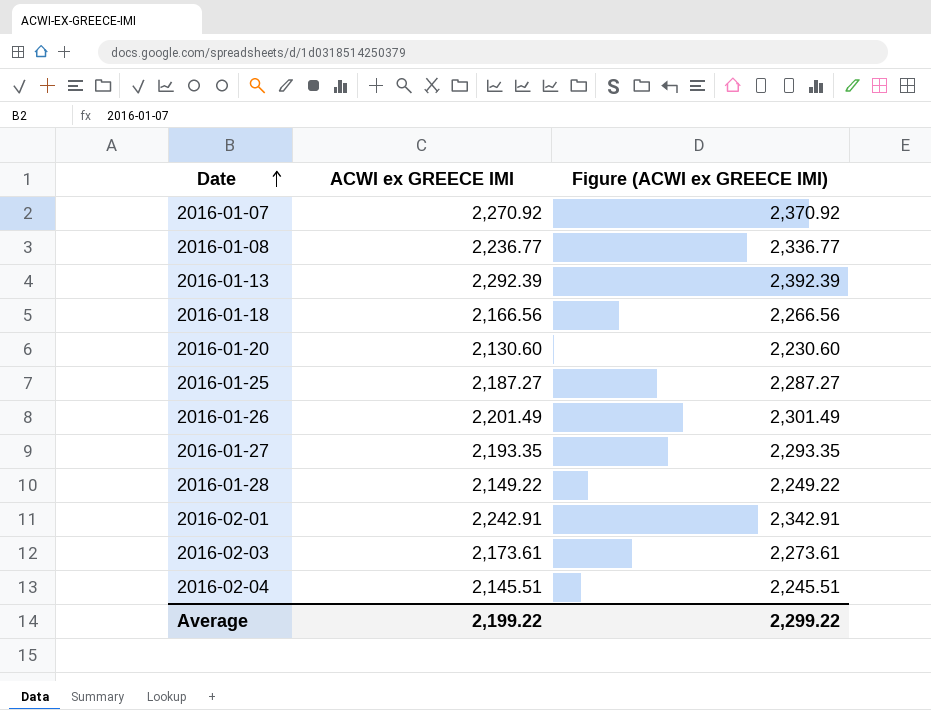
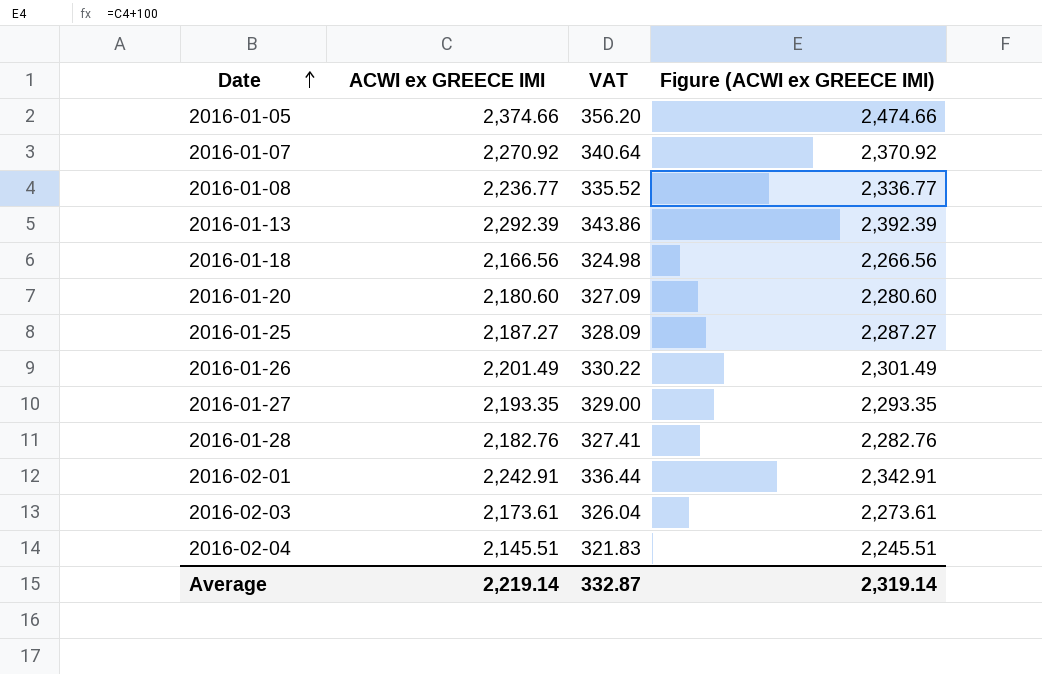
column VAT | formula: none -> [ACWI ex GREECE IMI] * 0.15
row 2016-01-05: none -> 2,374.66 | 356.20 | 2,474.66
2016-01-20 | ACWI ex GREECE IMI: 2,130.60 -> 2,180.60
2016-01-20 | Figure (ACWI ex GREECE IMI): 2,230.60 -> 2,280.60
2016-01-28 | ACWI ex GREECE IMI: 2,149.22 -> 2,182.76
2016-01-28 | Figure (ACWI ex GREECE IMI): 2,249.22 -> 2,282.76
Average | ACWI ex GREECE IMI: 2,199.22 -> 2,219.14
Average | Figure (ACWI ex GREECE IMI): 2,299.22 -> 2,319.14

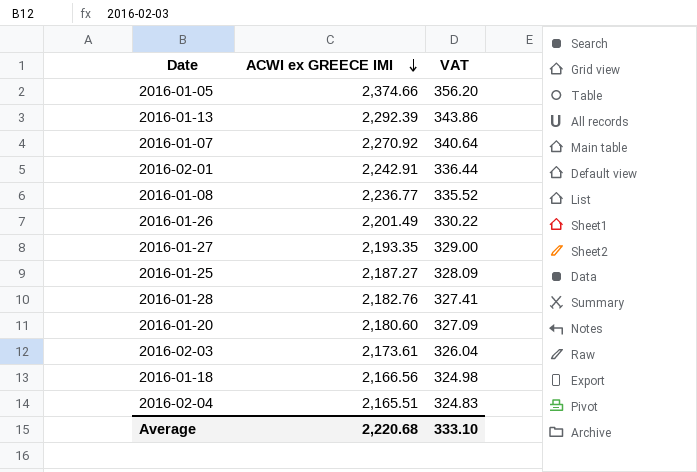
row order: Date ascending -> ACWI ex GREECE IMI descending
column Figure (ACWI ex GREECE IMI) | formula: [ACWI ex GREECE IMI] + 100 -> none
2016-02-04 | ACWI ex GREECE IMI: 2,145.51 -> 2,165.51
2016-02-04 | VAT: 321.83 -> 324.83
Average | ACWI ex GREECE IMI: 2,219.14 -> 2,220.68
Average | VAT: 332.87 -> 333.10

